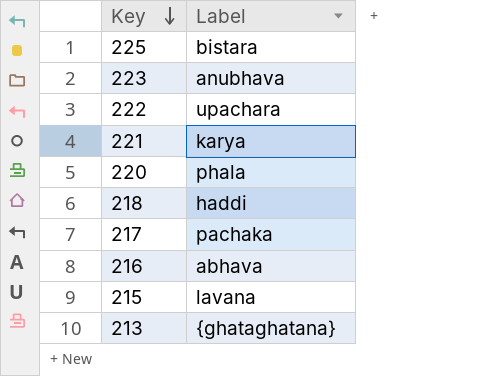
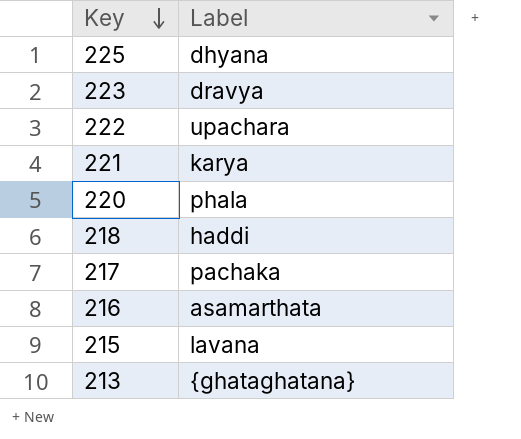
225 | Label: bistara -> dhyana
223 | Label: anubhava -> dravya
216 | Label: abhava -> asamarthata

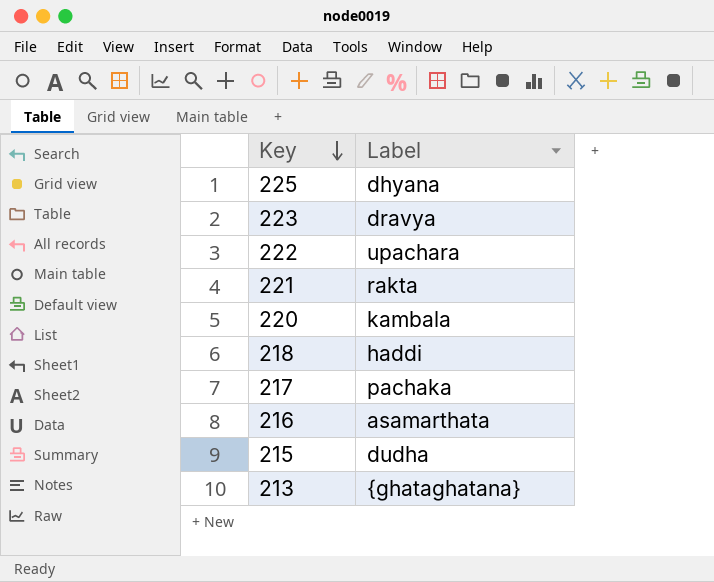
221 | Label: karya -> rakta
220 | Label: phala -> kambala
215 | Label: lavana -> dudha

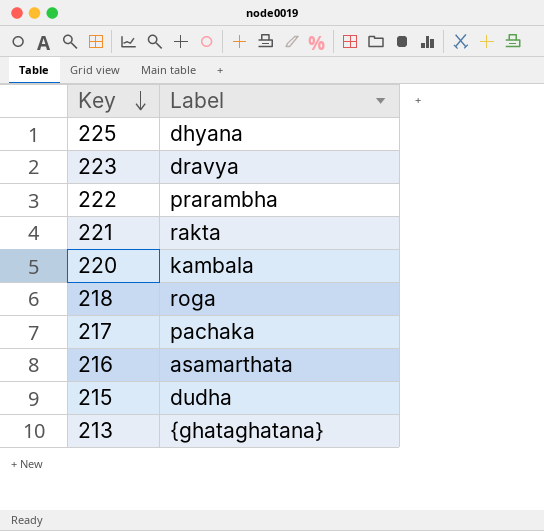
222 | Label: upachara -> prarambha
218 | Label: haddi -> roga

